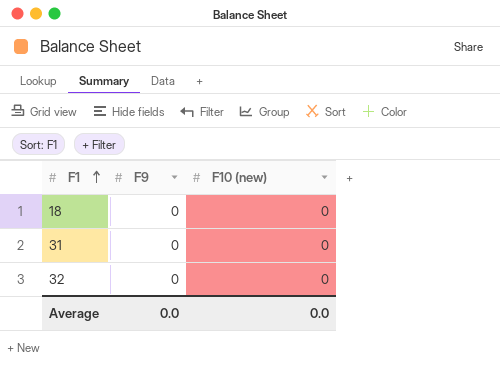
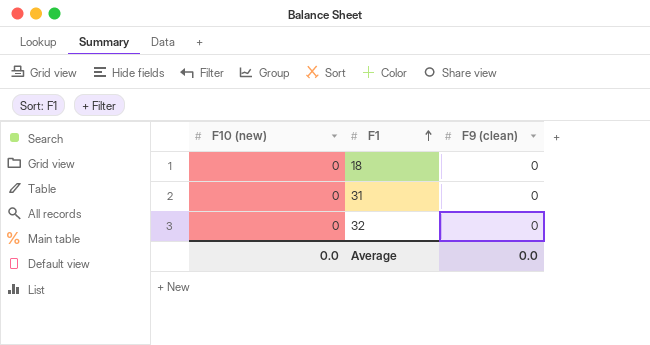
column F10 (new) | position: 3 -> 1
column name: F9 -> F9 (clean)

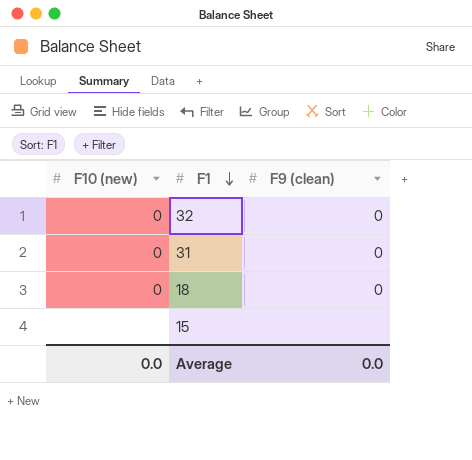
row order: F1 ascending -> F1 descending
row 15: none -> none | none

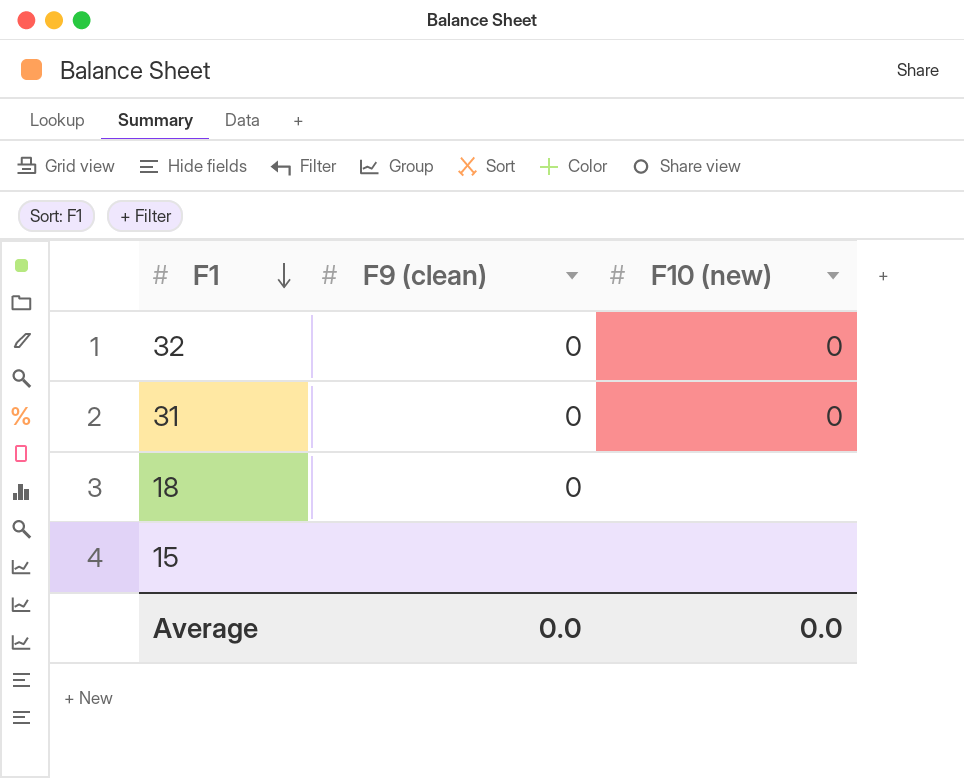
column F10 (new) | position: 1 -> 3
18 | F10 (new): 0 -> none

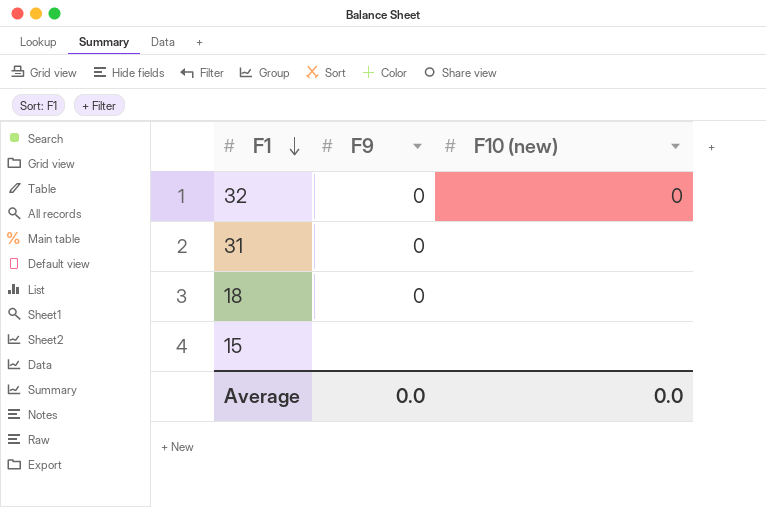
column name: F9 (clean) -> F9
31 | F10 (new): 0 -> none

